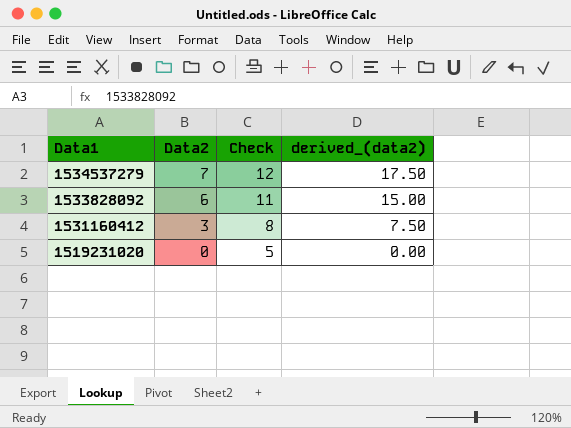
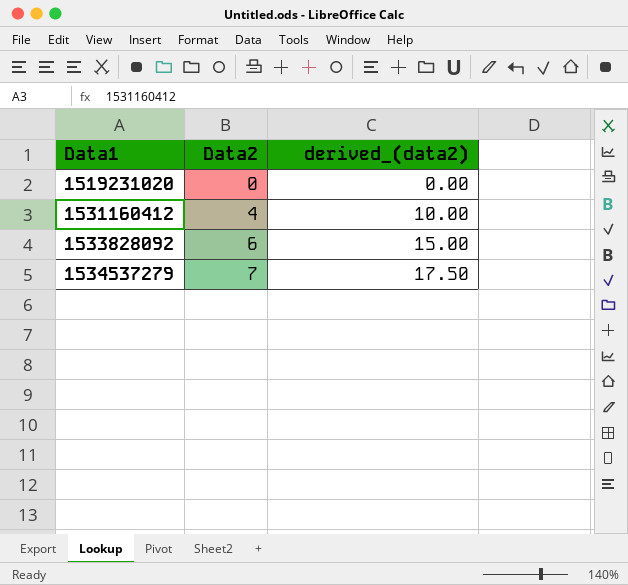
row order: Data1 descending -> Data1 ascending
column Check | formula: [Data2] + 5 -> none
1531160412 | Data2: 3 -> 4
1531160412 | derived_(data2): 7.50 -> 10.00

